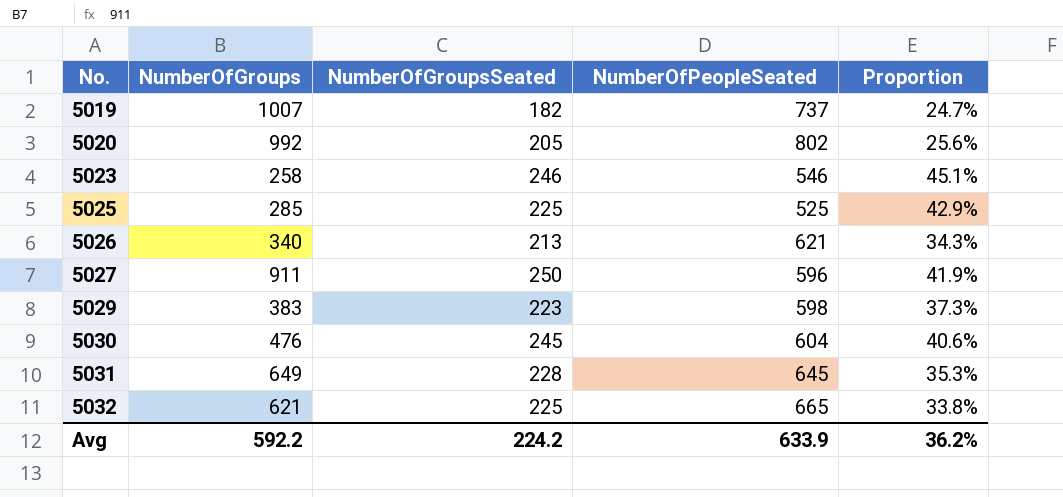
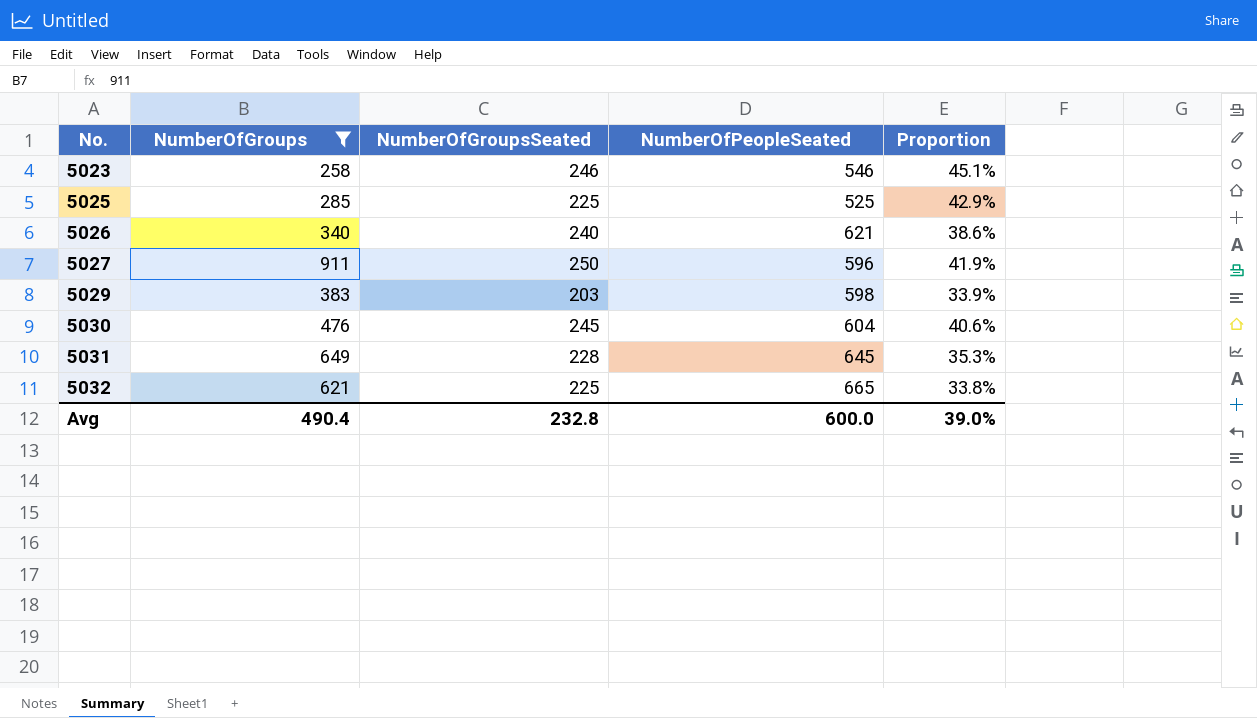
filter: none -> NumberOfGroups <= 911
5026 | NumberOfGroupsSeated: 213 -> 240
5026 | Proportion: 34.3% -> 38.6%
5029 | NumberOfGroupsSeated: 223 -> 203
5029 | Proportion: 37.3% -> 33.9%
Avg | NumberOfGroups: 592.2 -> 490.4
Avg | NumberOfGroupsSeated: 224.2 -> 232.8
Avg | NumberOfPeopleSeated: 633.9 -> 600.0
Avg | Proportion: 36.2% -> 39.0%

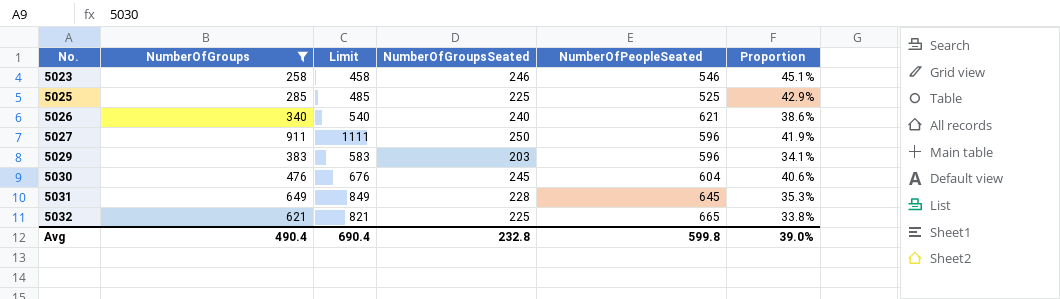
column Limit | formula: none -> [NumberOfGroups] + 200
5029 | NumberOfPeopleSeated: 598 -> 596
5029 | Proportion: 33.9% -> 34.1%
Avg | NumberOfPeopleSeated: 600.0 -> 599.8

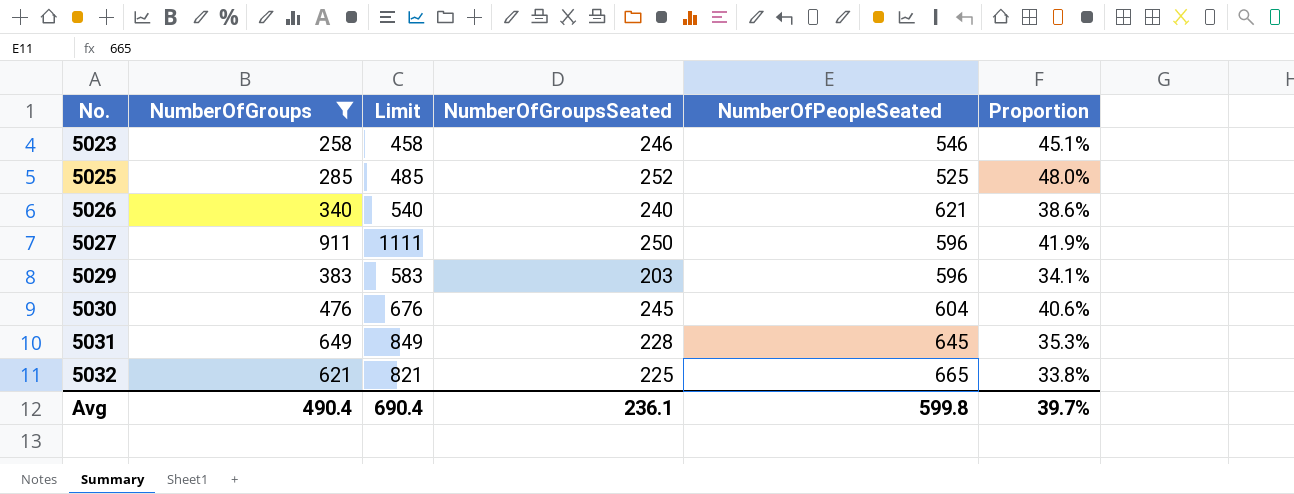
5025 | NumberOfGroupsSeated: 225 -> 252
5025 | Proportion: 42.9% -> 48.0%
Avg | NumberOfGroupsSeated: 232.8 -> 236.1
Avg | Proportion: 39.0% -> 39.7%

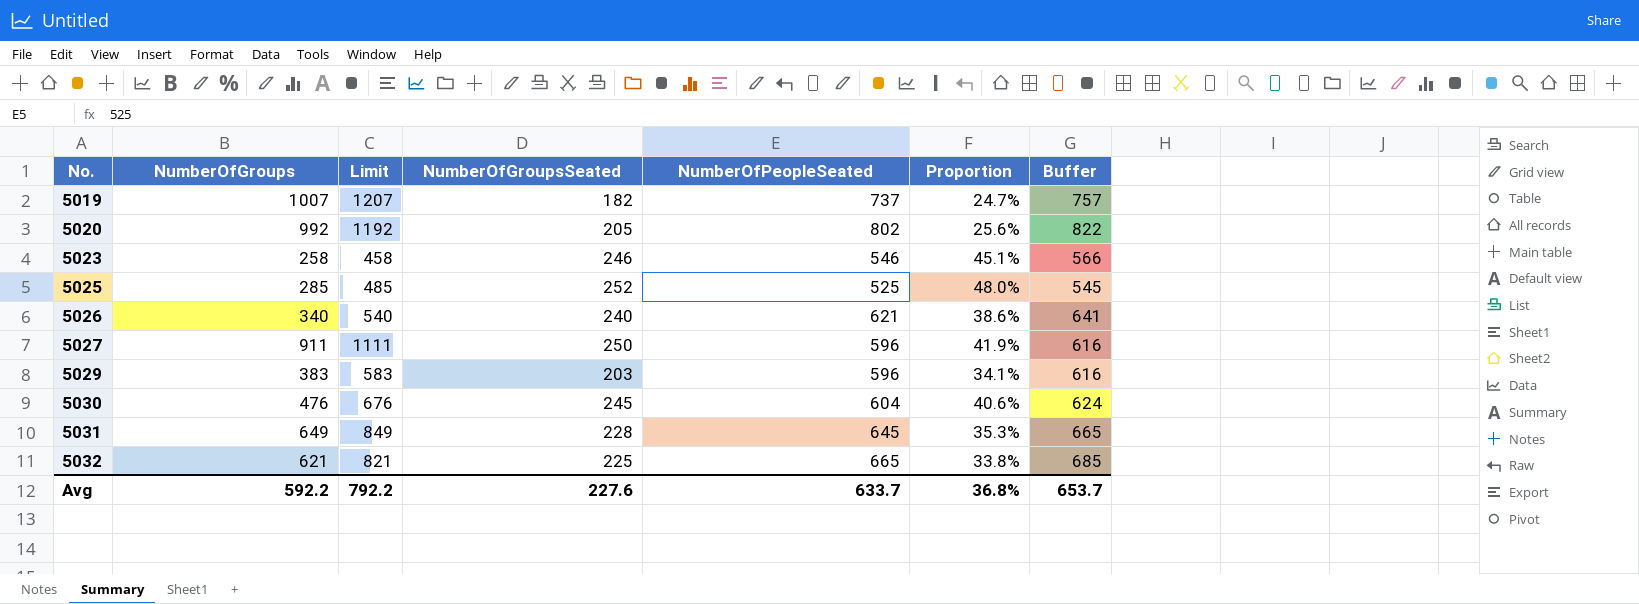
filter: NumberOfGroups <= 911 -> none
column Buffer | formula: none -> [NumberOfPeopleSeated] + 20
Avg | NumberOfGroups: 490.4 -> 592.2
Avg | Limit: 690.4 -> 792.2
Avg | NumberOfGroupsSeated: 236.1 -> 227.6
Avg | NumberOfPeopleSeated: 599.8 -> 633.7
Avg | Proportion: 39.7% -> 36.8%

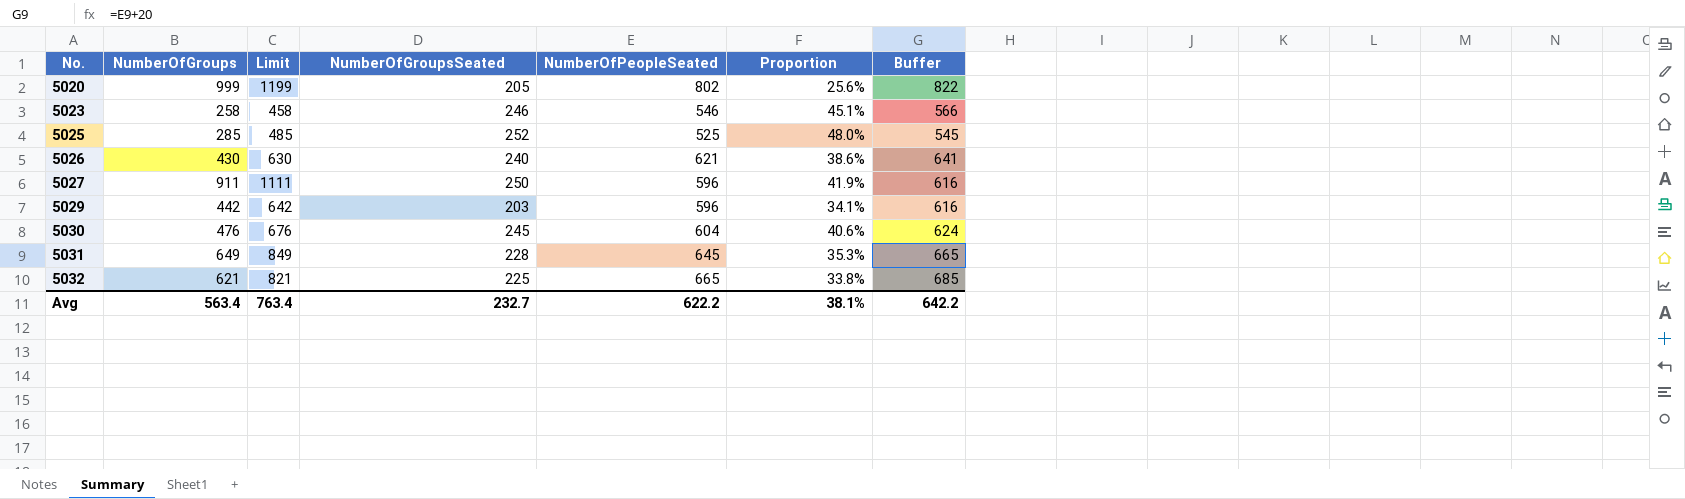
row 5019: 1007 | 1207 | 182 | 737 | 24.7% | 757 -> none
5020 | NumberOfGroups: 992 -> 999
5020 | Limit: 1192 -> 1199
5026 | NumberOfGroups: 340 -> 430
5026 | Limit: 540 -> 630
5029 | NumberOfGroups: 383 -> 442
5029 | Limit: 583 -> 642
Avg | NumberOfGroups: 592.2 -> 563.4
Avg | Limit: 792.2 -> 763.4
Avg | NumberOfGroupsSeated: 227.6 -> 232.7
Avg | NumberOfPeopleSeated: 633.7 -> 622.2
Avg | Proportion: 36.8% -> 38.1%
Avg | Buffer: 653.7 -> 642.2

